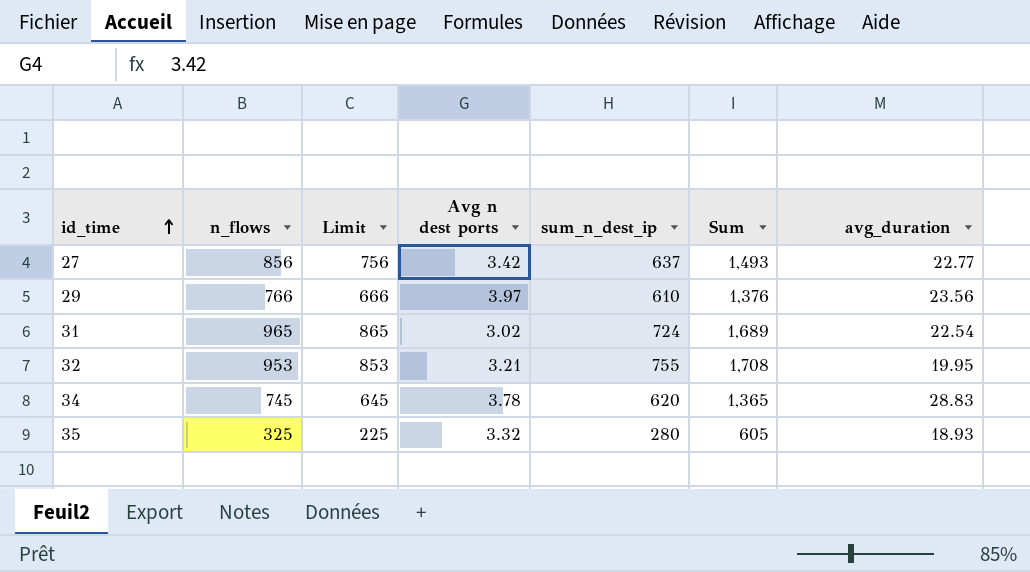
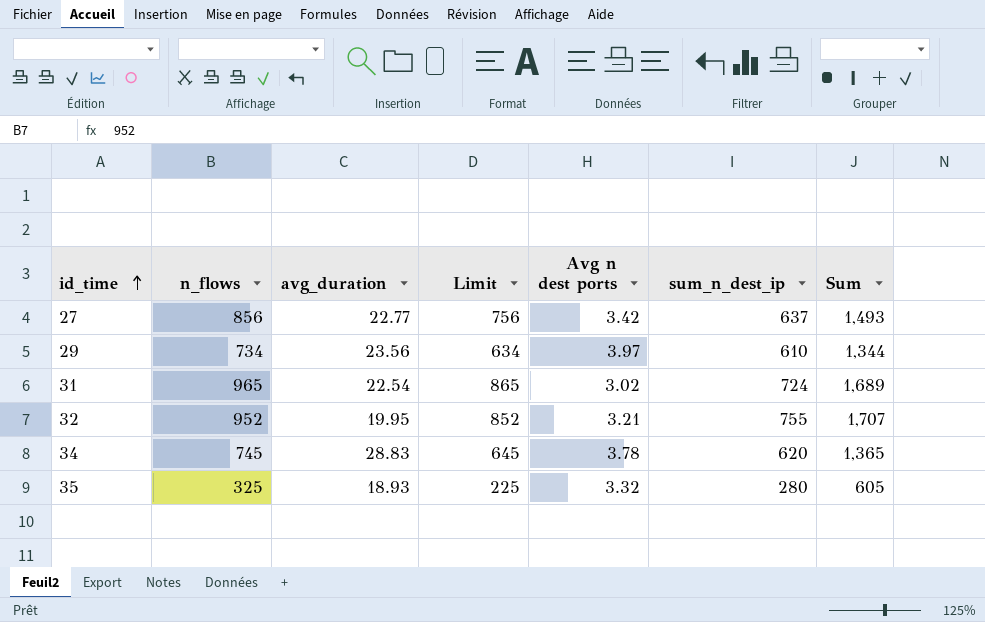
column avg_duration | position: 7 -> 3
29 | n_flows: 766 -> 734
29 | Limit: 666 -> 634
29 | Sum: 1,376 -> 1,344
32 | n_flows: 953 -> 952
32 | Limit: 853 -> 852
32 | Sum: 1,708 -> 1,707

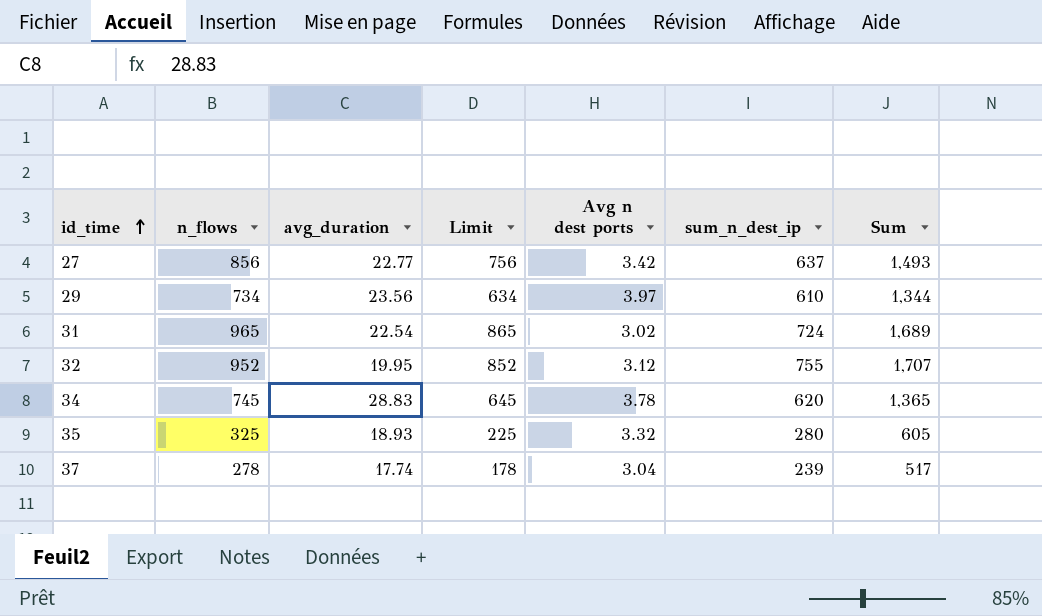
32 | Avg n dest ports: 3.21 -> 3.12
row 37: none -> 278 | 17.74 | 178 | 3.04 | 239 | 517

